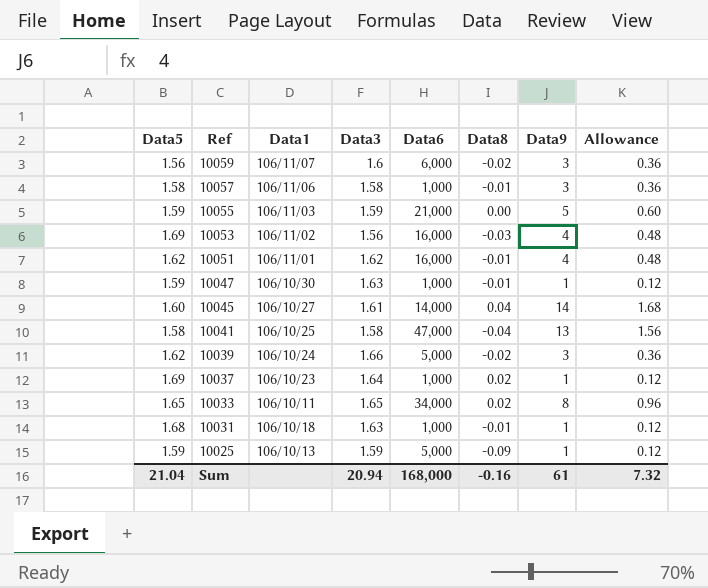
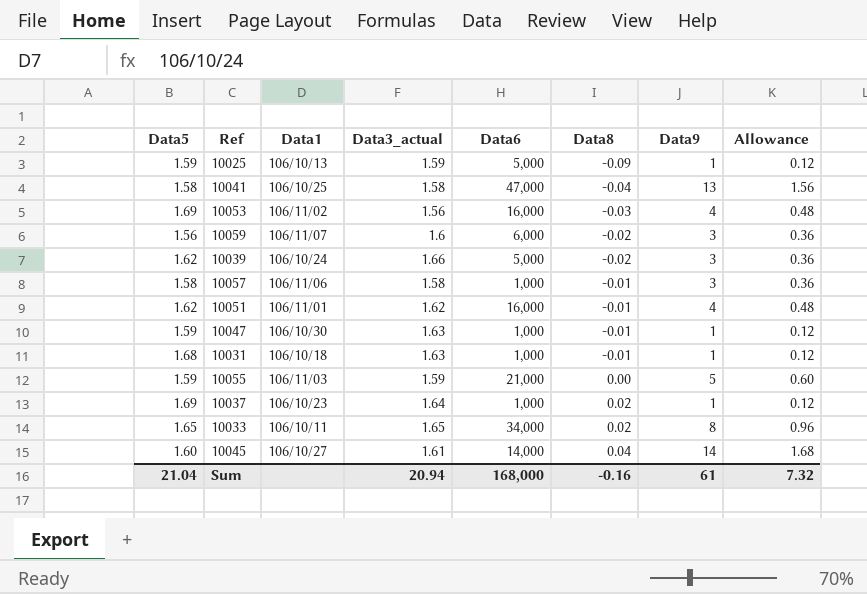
row order: Ref descending -> Data8 ascending
column name: Data3 -> Data3_actual

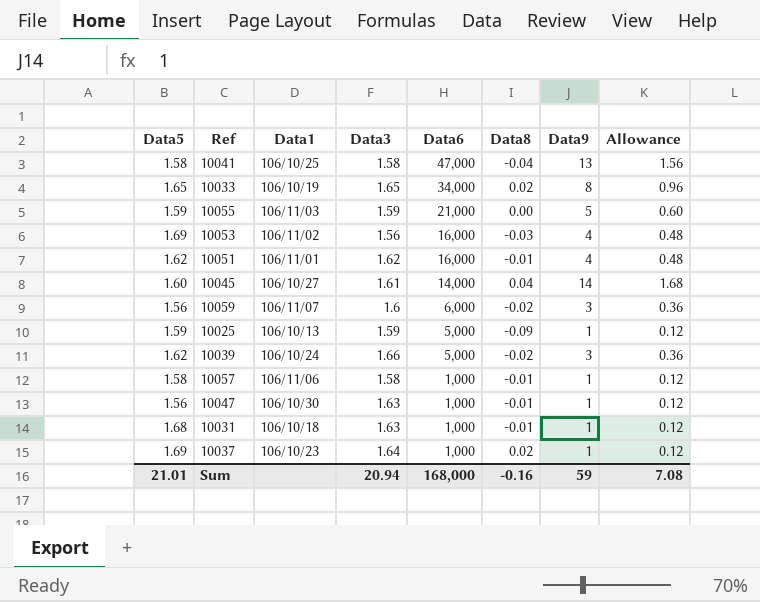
row order: Data8 ascending -> Data6 descending
column name: Data3_actual -> Data3
10033 | Data1: 106/10/11 -> 106/10/19
10057 | Data9: 3 -> 1
10057 | Allowance: 0.36 -> 0.12
10047 | Data5: 1.59 -> 1.56
Sum | Data5: 21.04 -> 21.01
Sum | Data9: 61 -> 59
Sum | Allowance: 7.32 -> 7.08

